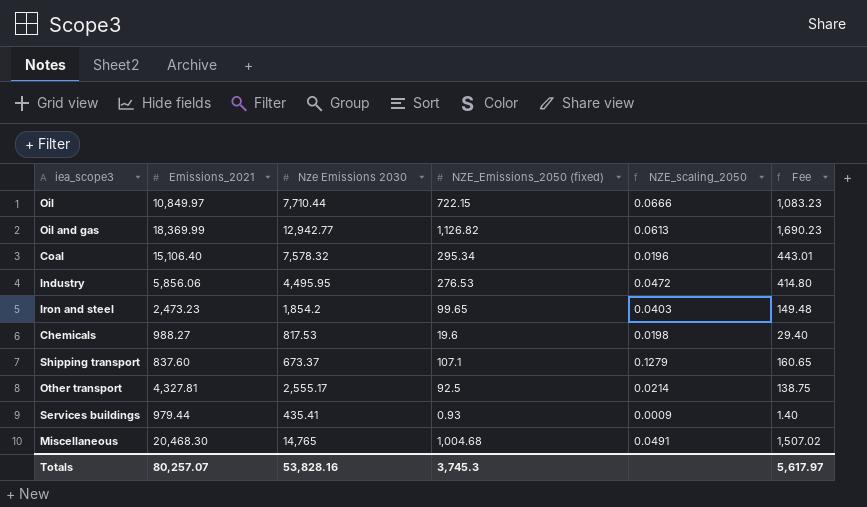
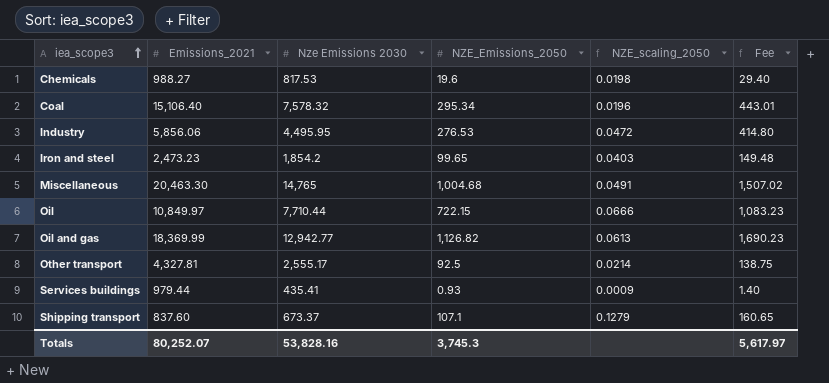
row order: none -> iea_scope3 ascending
column name: NZE_Emissions_2050 (fixed) -> NZE_Emissions_2050
Miscellaneous | Emissions_2021: 20,468.30 -> 20,463.30
Totals | Emissions_2021: 80,257.07 -> 80,252.07

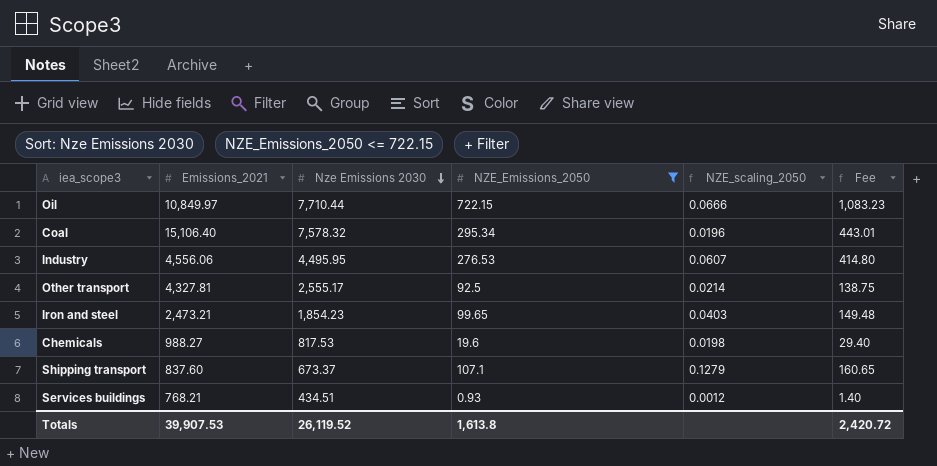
filter: none -> NZE_Emissions_2050 <= 722.15
row order: iea_scope3 ascending -> Nze Emissions 2030 descending
Industry | Emissions_2021: 5,856.06 -> 4,556.06
Industry | NZE_scaling_2050: 0.0472 -> 0.0607
Iron and steel | Emissions_2021: 2,473.23 -> 2,473.21
Iron and steel | Nze Emissions 2030: 1,854.2 -> 1,854.23
Services buildings | Emissions_2021: 979.44 -> 768.21
Services buildings | Nze Emissions 2030: 435.41 -> 434.51
Services buildings | NZE_scaling_2050: 0.0009 -> 0.0012
Totals | Emissions_2021: 80,252.07 -> 39,907.53
Totals | Nze Emissions 2030: 53,828.16 -> 26,119.52
Totals | NZE_Emissions_2050: 3,745.3 -> 1,613.8
Totals | Fee: 5,617.97 -> 2,420.72

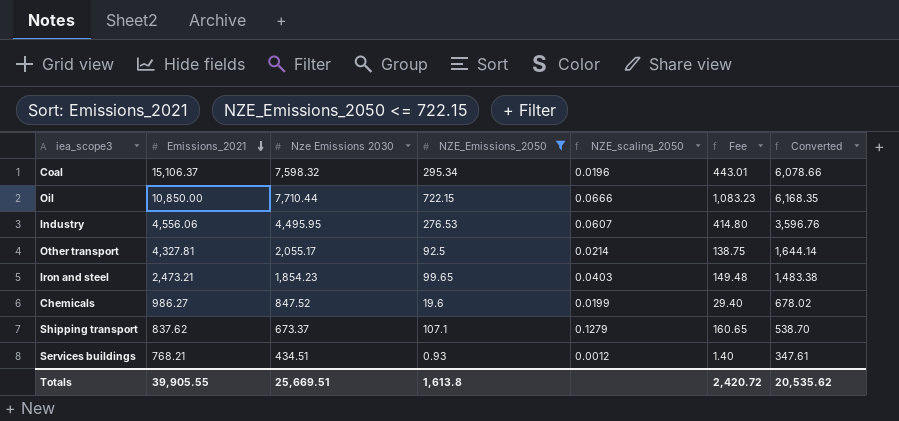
row order: Nze Emissions 2030 descending -> Emissions_2021 descending
column Converted | formula: none -> [Nze Emissions 2030] * 0.8
Coal | Emissions_2021: 15,106.40 -> 15,106.37
Coal | Nze Emissions 2030: 7,578.32 -> 7,598.32
Oil | Emissions_2021: 10,849.97 -> 10,850.00
Other transport | Nze Emissions 2030: 2,555.17 -> 2,055.17
Chemicals | Emissions_2021: 988.27 -> 986.27
Chemicals | Nze Emissions 2030: 817.53 -> 847.52
Chemicals | NZE_scaling_2050: 0.0198 -> 0.0199
Shipping transport | Emissions_2021: 837.60 -> 837.62
Totals | Emissions_2021: 39,907.53 -> 39,905.55
Totals | Nze Emissions 2030: 26,119.52 -> 25,669.51

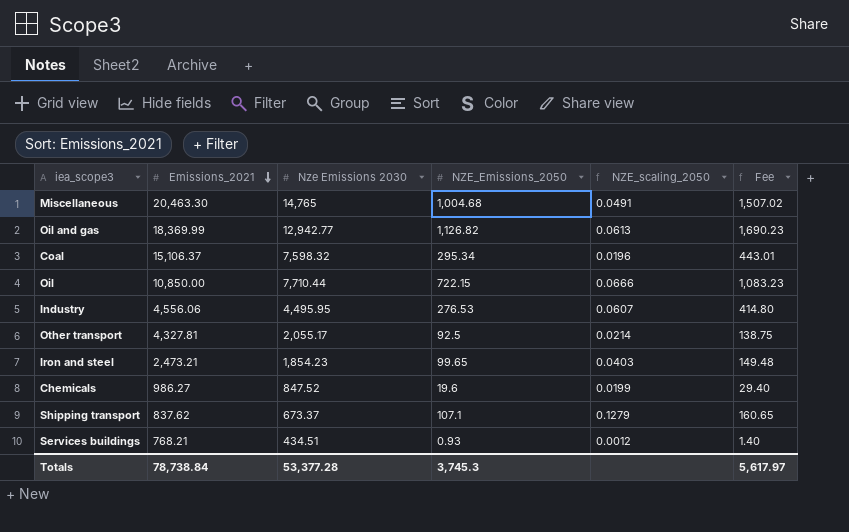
filter: NZE_Emissions_2050 <= 722.15 -> none
column Converted | formula: [Nze Emissions 2030] * 0.8 -> none
Totals | Emissions_2021: 39,905.55 -> 78,738.84
Totals | Nze Emissions 2030: 25,669.51 -> 53,377.28
Totals | NZE_Emissions_2050: 1,613.8 -> 3,745.3
Totals | Fee: 2,420.72 -> 5,617.97

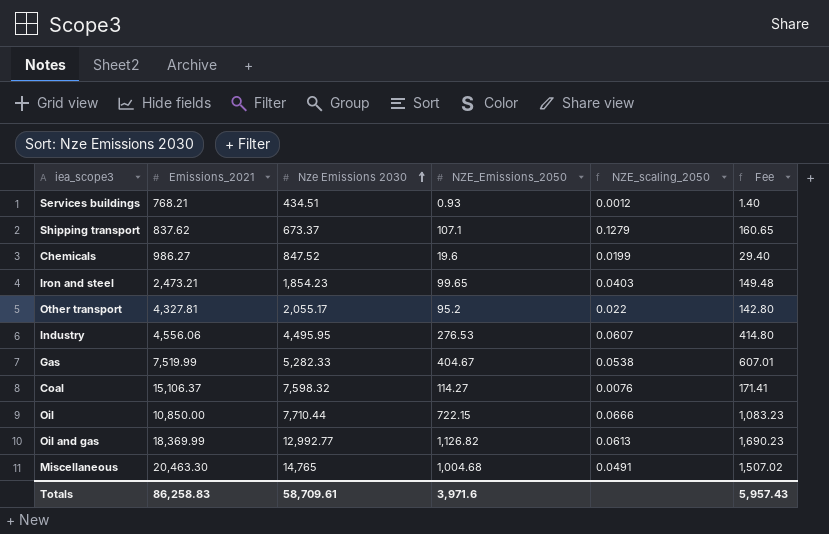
row order: Emissions_2021 descending -> Nze Emissions 2030 ascending
Other transport | NZE_Emissions_2050: 92.5 -> 95.2
Other transport | NZE_scaling_2050: 0.0214 -> 0.022
Other transport | Fee: 138.75 -> 142.80
row Gas: none -> 7,519.99 | 5,282.33 | 404.67 | 0.0538 | 607.01
Coal | NZE_Emissions_2050: 295.34 -> 114.27
Coal | NZE_scaling_2050: 0.0196 -> 0.0076
Coal | Fee: 443.01 -> 171.41
Oil and gas | Nze Emissions 2030: 12,942.77 -> 12,992.77
Totals | Emissions_2021: 78,738.84 -> 86,258.83
Totals | Nze Emissions 2030: 53,377.28 -> 58,709.61
Totals | NZE_Emissions_2050: 3,745.3 -> 3,971.6
Totals | Fee: 5,617.97 -> 5,957.43

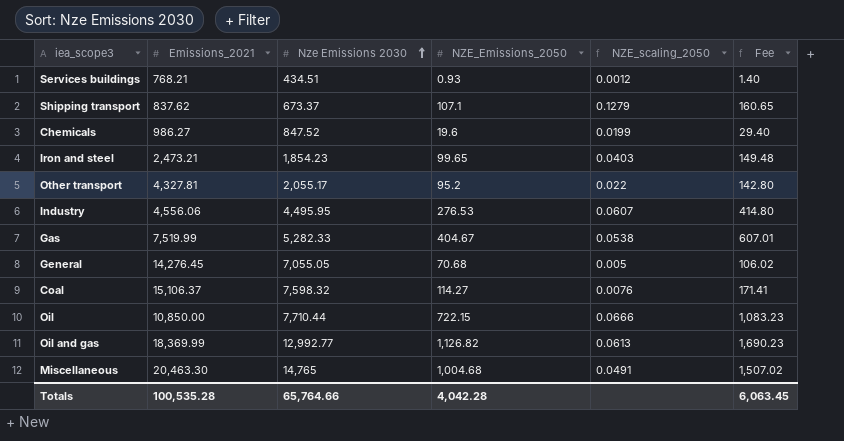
row General: none -> 14,276.45 | 7,055.05 | 70.68 | 0.005 | 106.02
Totals | Emissions_2021: 86,258.83 -> 100,535.28
Totals | Nze Emissions 2030: 58,709.61 -> 65,764.66
Totals | NZE_Emissions_2050: 3,971.6 -> 4,042.28
Totals | Fee: 5,957.43 -> 6,063.45

